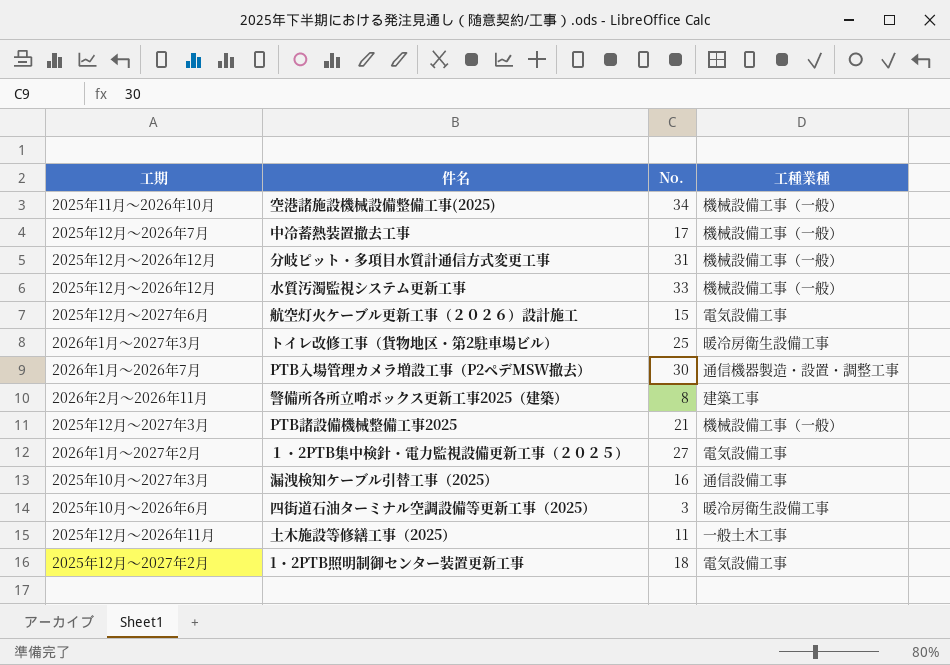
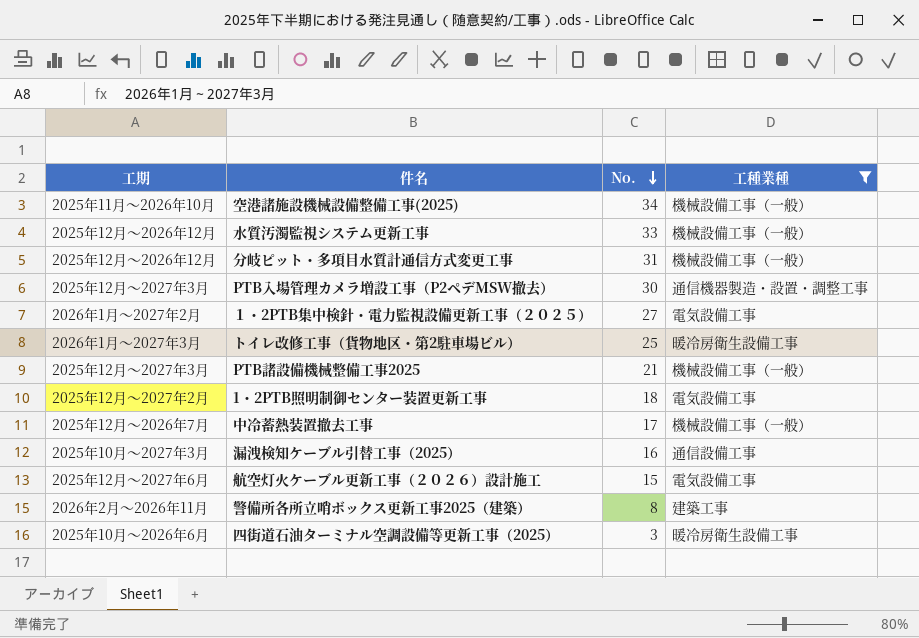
filter: none -> 工種業種 != 一般土木工事
row order: none -> No. descending
PTB入場管理カメラ増設工事（P2ペデMSW撤去） | 工期: 2026年1月～2026年7月 -> 2025年12月～2027年3月

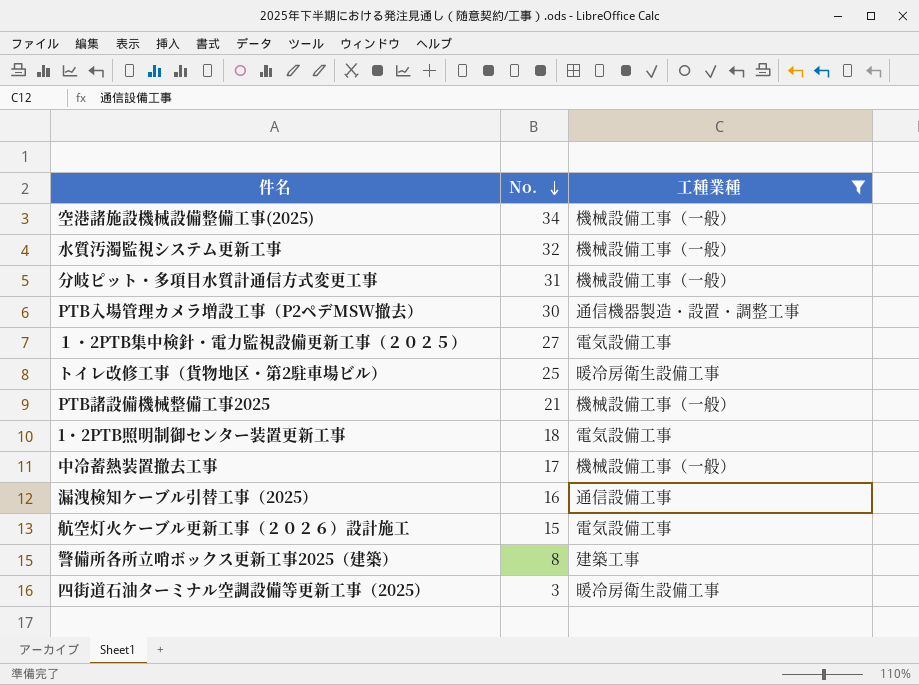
column 工期 | position: 1 -> none
水質汚濁監視システム更新工事 | No.: 33 -> 32

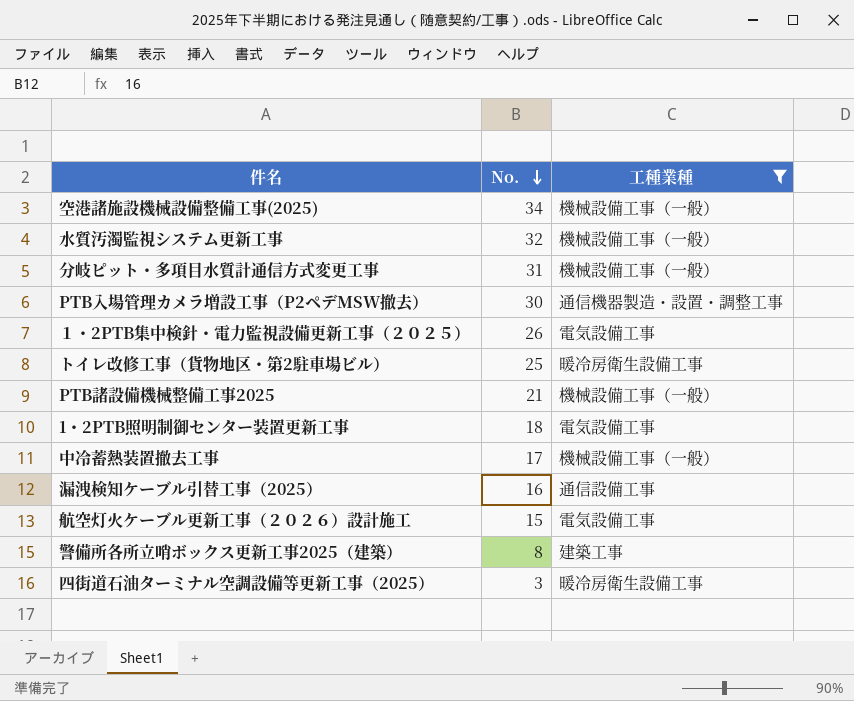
１・2PTB集中検針・電力監視設備更新工事（２０２５） | No.: 27 -> 26

